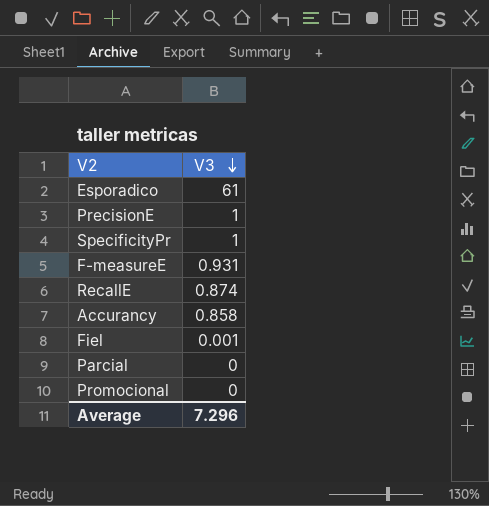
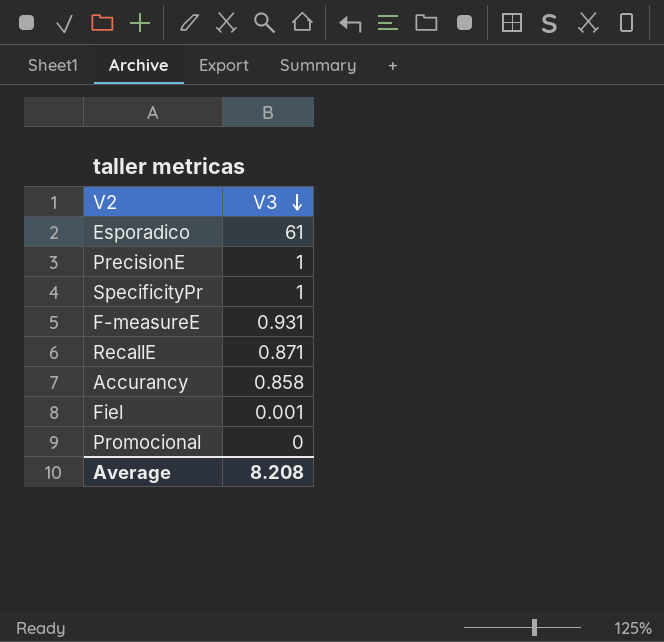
row Parcial: 0 -> none
RecallE | V3: 0.874 -> 0.871
Average | V3: 7.296 -> 8.208

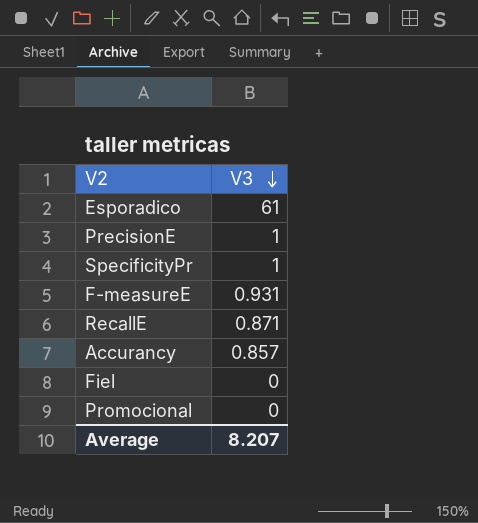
Accurancy | V3: 0.858 -> 0.857
Fiel | V3: 0.001 -> 0
Average | V3: 8.208 -> 8.207

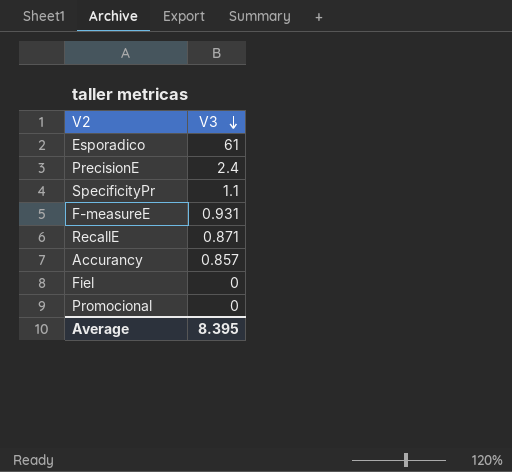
PrecisionE | V3: 1 -> 2.4
SpecificityPr | V3: 1 -> 1.1
Average | V3: 8.207 -> 8.395

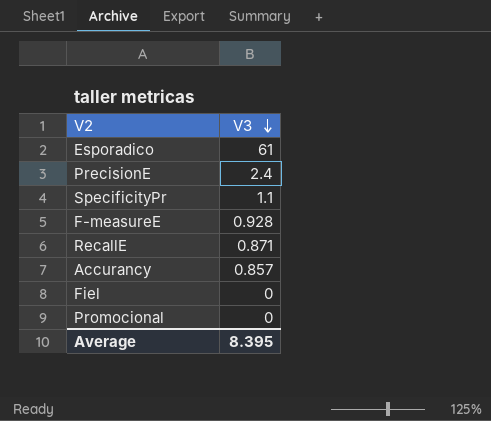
F-measureE | V3: 0.931 -> 0.928

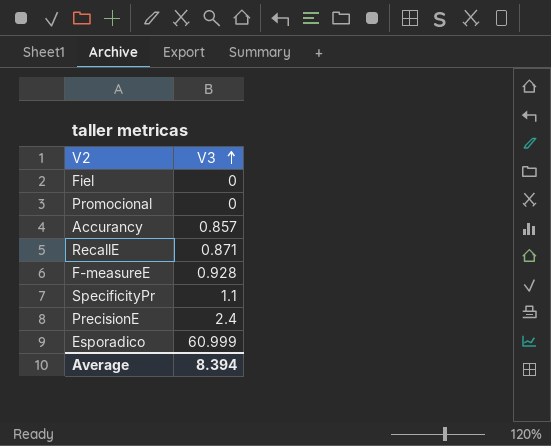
row order: V3 descending -> V3 ascending
Esporadico | V3: 61 -> 60.999
Average | V3: 8.395 -> 8.394

